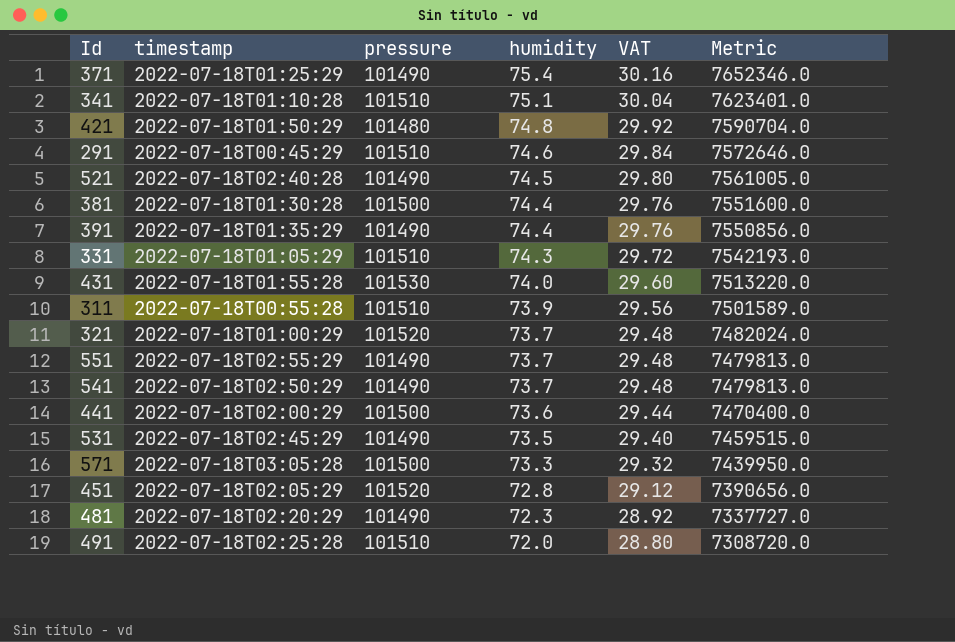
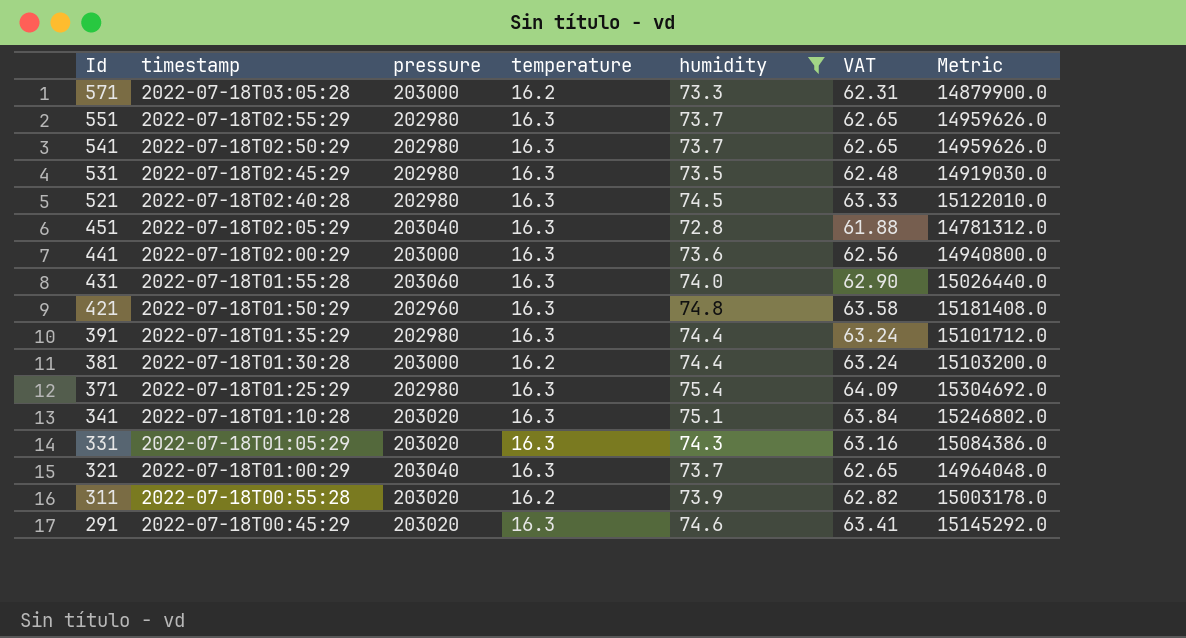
filter: none -> humidity >= 72.8
row order: humidity descending -> Id descending
column temperature | position: none -> 4
column VAT | formula: [humidity] * 0.4 -> [humidity] * 0.85
571 | pressure: 101500 -> 203000
571 | Metric: 7439950.0 -> 14879900.0
551 | pressure: 101490 -> 202980
551 | Metric: 7479813.0 -> 14959626.0
541 | pressure: 101490 -> 202980
541 | Metric: 7479813.0 -> 14959626.0
531 | pressure: 101490 -> 202980
531 | Metric: 7459515.0 -> 14919030.0
521 | pressure: 101490 -> 202980
521 | Metric: 7561005.0 -> 15122010.0
451 | pressure: 101520 -> 203040
451 | Metric: 7390656.0 -> 14781312.0
441 | pressure: 101500 -> 203000
441 | Metric: 7470400.0 -> 14940800.0
431 | pressure: 101530 -> 203060
431 | Metric: 7513220.0 -> 15026440.0
421 | pressure: 101480 -> 202960
421 | Metric: 7590704.0 -> 15181408.0
391 | pressure: 101490 -> 202980
391 | Metric: 7550856.0 -> 15101712.0
381 | pressure: 101500 -> 203000
381 | Metric: 7551600.0 -> 15103200.0
371 | pressure: 101490 -> 202980
371 | Metric: 7652346.0 -> 15304692.0
341 | pressure: 101510 -> 203020
341 | Metric: 7623401.0 -> 15246802.0
331 | pressure: 101510 -> 203020
331 | Metric: 7542193.0 -> 15084386.0
321 | pressure: 101520 -> 203040
321 | Metric: 7482024.0 -> 14964048.0
311 | pressure: 101510 -> 203020
311 | Metric: 7501589.0 -> 15003178.0
291 | pressure: 101510 -> 203020
291 | Metric: 7572646.0 -> 15145292.0

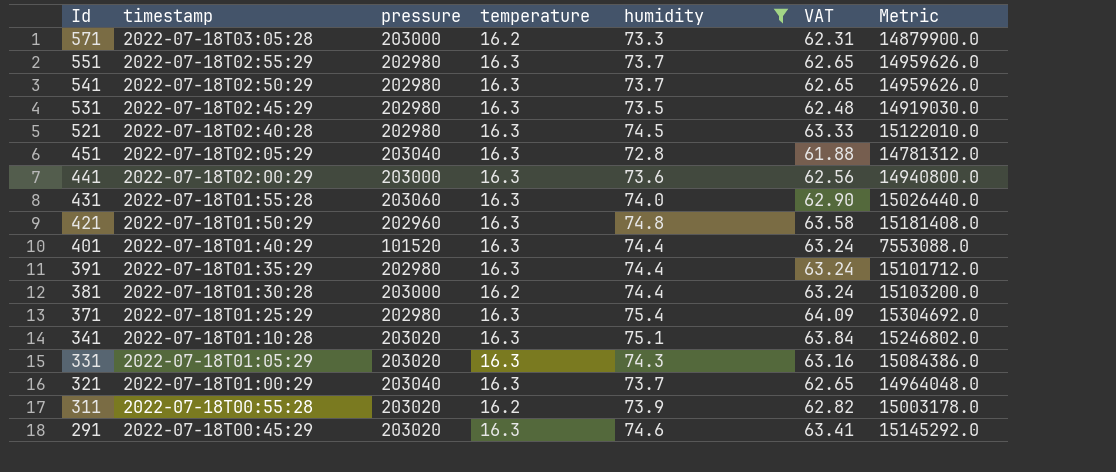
row 401: none -> 2022-07-18T01:40:29 | 101520 | 16.3 | 74.4 | 63.24 | 7553088.0

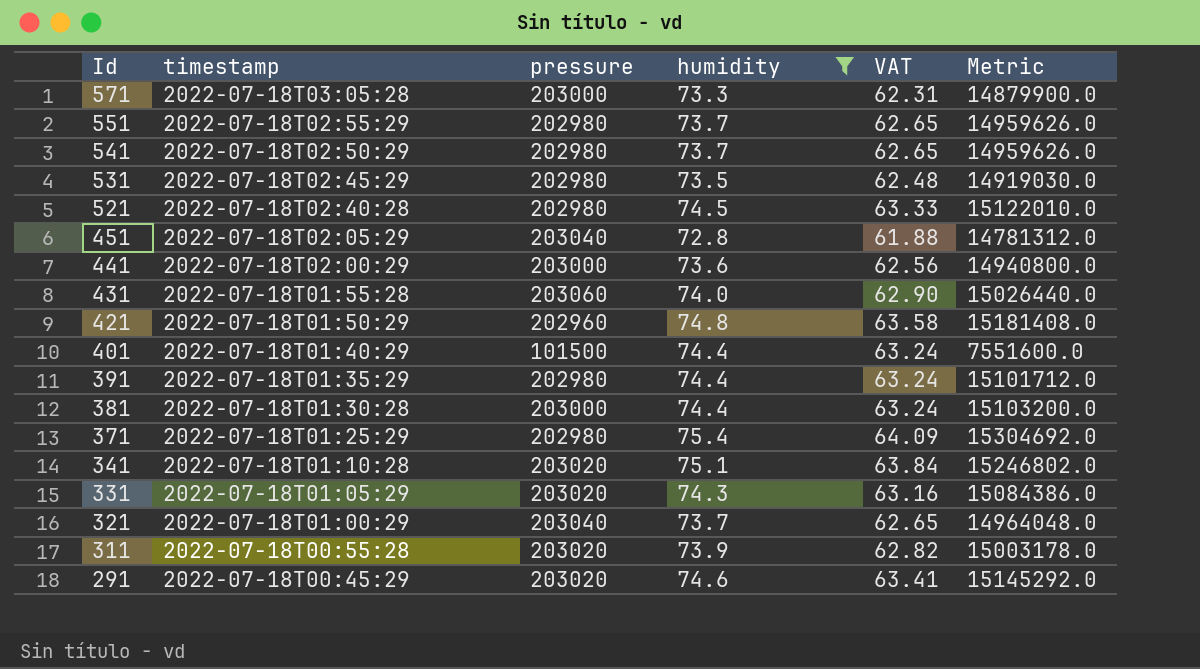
column temperature | position: 4 -> none
401 | pressure: 101520 -> 101500
401 | Metric: 7553088.0 -> 7551600.0

